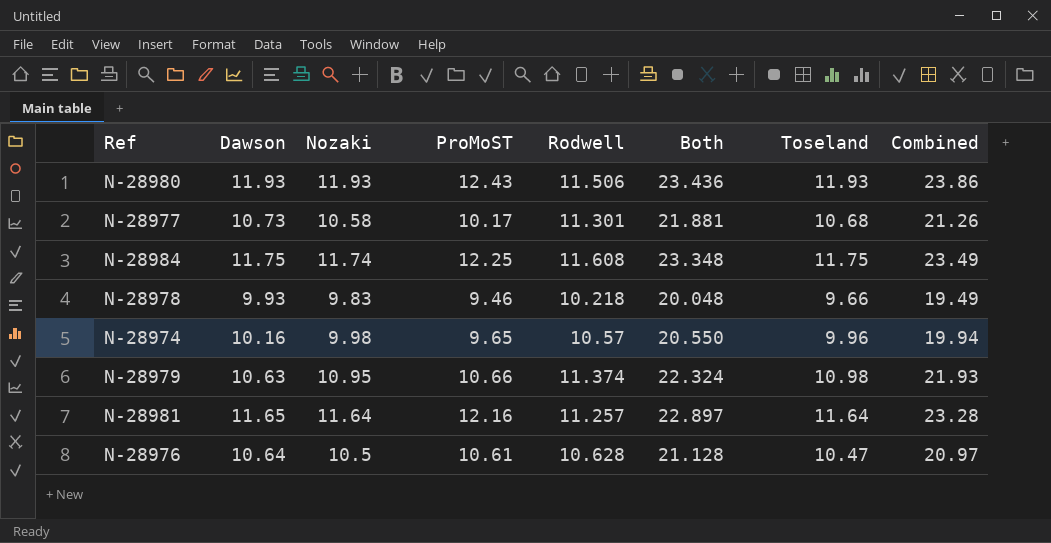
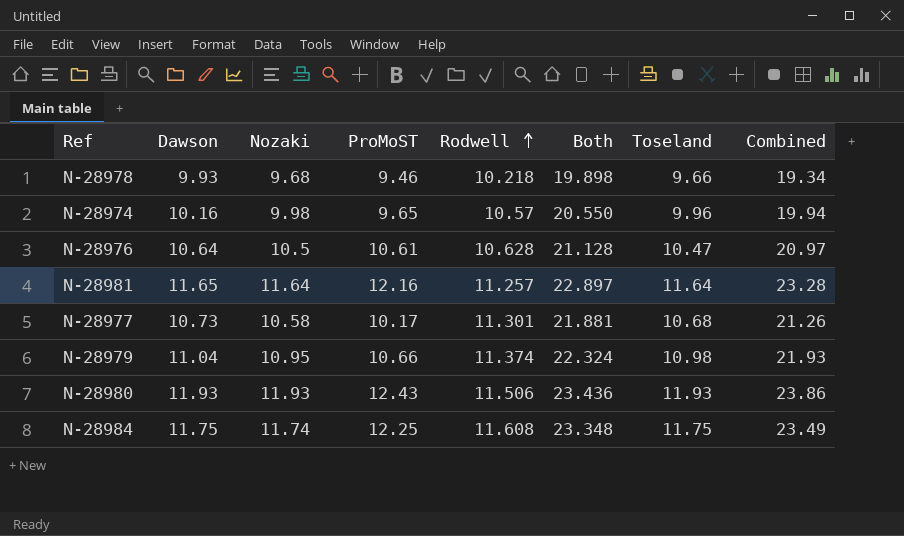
row order: none -> Rodwell ascending
N-28978 | Nozaki: 9.83 -> 9.68
N-28978 | Both: 20.048 -> 19.898
N-28978 | Combined: 19.49 -> 19.34
N-28979 | Dawson: 10.63 -> 11.04

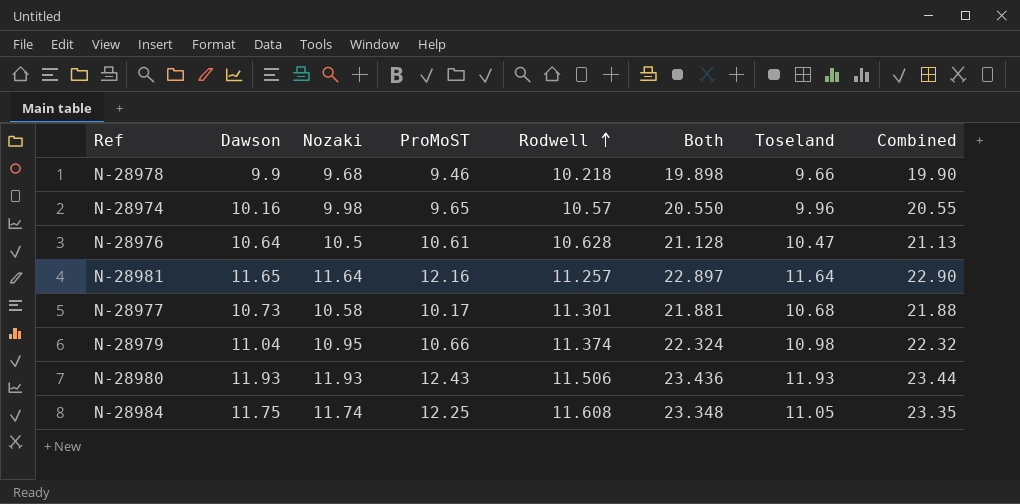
column Combined | formula: [Nozaki] + [Toseland] -> [Nozaki] + [Rodwell]
N-28978 | Dawson: 9.93 -> 9.9
N-28984 | Toseland: 11.75 -> 11.05

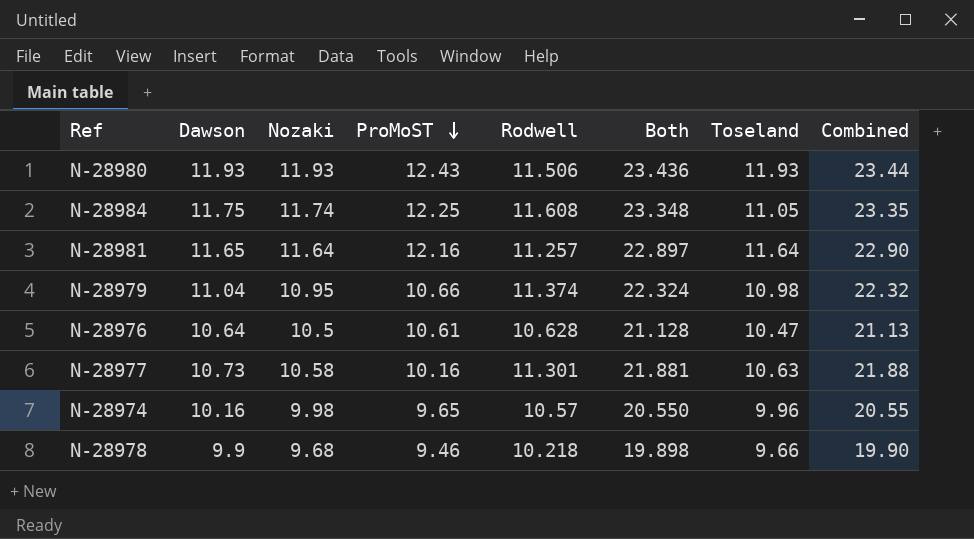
row order: Rodwell ascending -> ProMoST descending
N-28977 | ProMoST: 10.17 -> 10.16
N-28977 | Toseland: 10.68 -> 10.63

